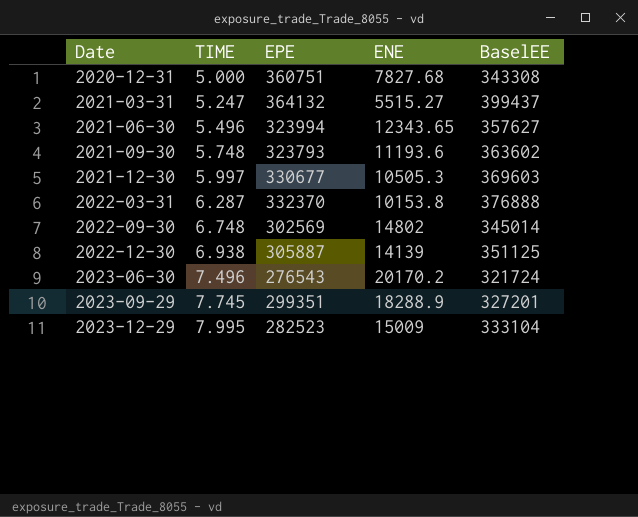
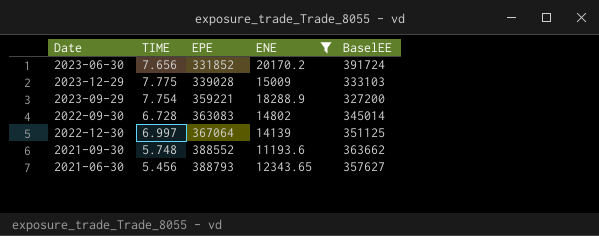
filter: none -> ENE >= 11193.6
row order: Date ascending -> EPE ascending
2023-06-30 | TIME: 7.496 -> 7.656
2023-06-30 | EPE: 276543 -> 331852
2023-06-30 | BaselEE: 321724 -> 391724
2023-12-29 | TIME: 7.995 -> 7.775
2023-12-29 | EPE: 282523 -> 339028
2023-12-29 | BaselEE: 333104 -> 333103
2023-09-29 | TIME: 7.745 -> 7.754
2023-09-29 | EPE: 299351 -> 359221
2023-09-29 | BaselEE: 327201 -> 327200
2022-09-30 | TIME: 6.748 -> 6.728
2022-09-30 | EPE: 302569 -> 363083
2022-12-30 | TIME: 6.938 -> 6.997
2022-12-30 | EPE: 305887 -> 367064
2021-09-30 | EPE: 323793 -> 388552
2021-09-30 | BaselEE: 363602 -> 363662
2021-06-30 | TIME: 5.496 -> 5.456
2021-06-30 | EPE: 323994 -> 388793

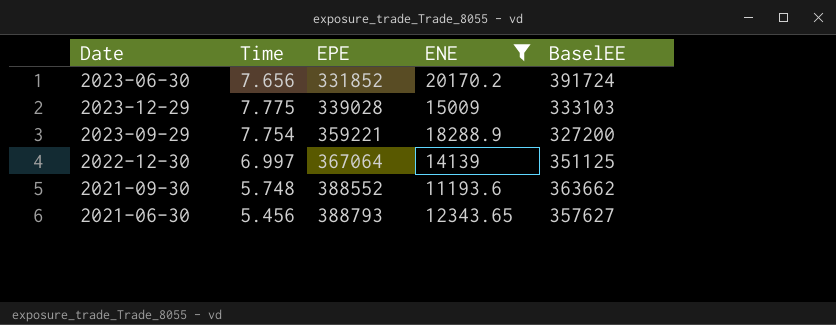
column name: TIME -> Time
row 2022-09-30: 6.728 | 363083 | 14802 | 345014 -> none

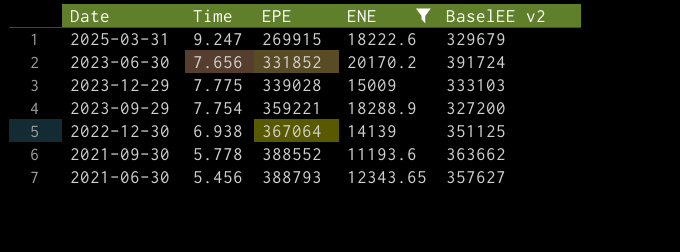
column name: BaselEE -> BaselEE v2
row 2025-03-31: none -> 9.247 | 269915 | 18222.6 | 329679
2022-12-30 | Time: 6.997 -> 6.938
2021-09-30 | Time: 5.748 -> 5.778

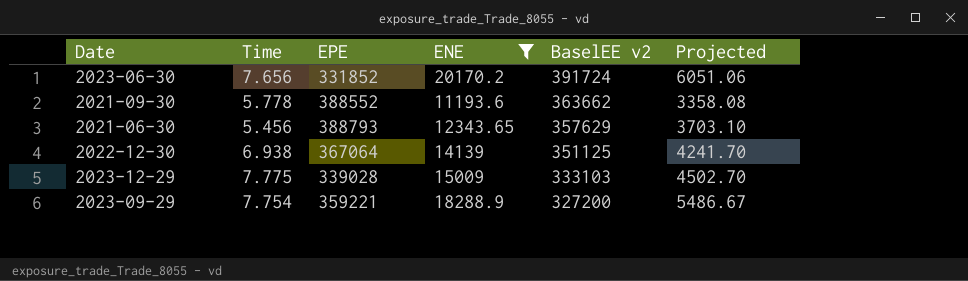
row order: EPE ascending -> BaselEE v2 descending
column Projected | formula: none -> [ENE] * 0.3
row 2025-03-31: 9.247 | 269915 | 18222.6 | 329679 -> none
2021-06-30 | BaselEE v2: 357627 -> 357629

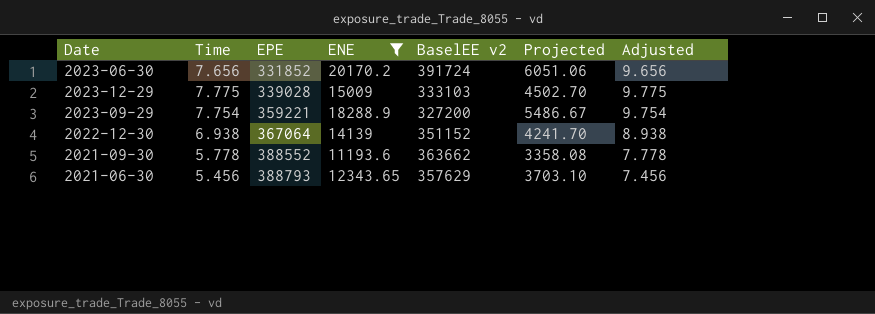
row order: BaselEE v2 descending -> EPE ascending
column Adjusted | formula: none -> [Time] + 2
2022-12-30 | BaselEE v2: 351125 -> 351152

